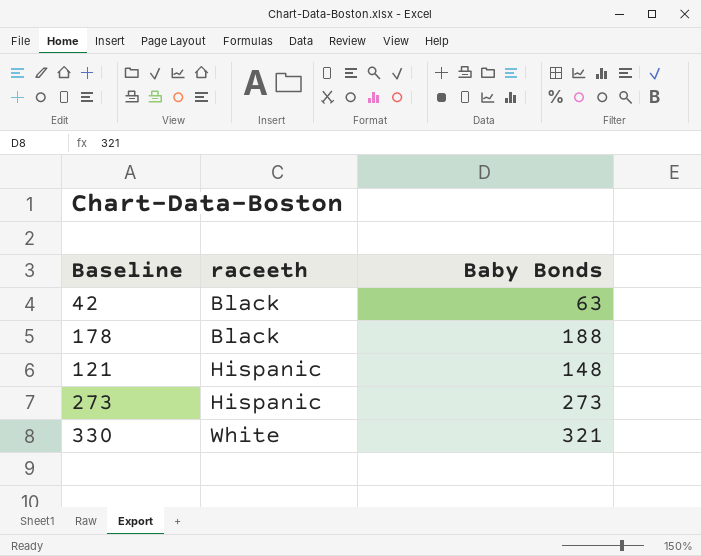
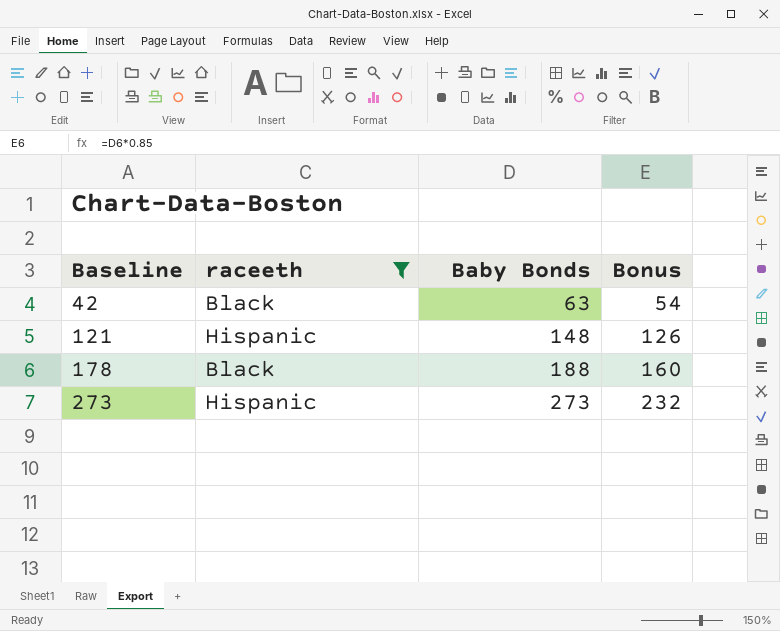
filter: none -> raceeth != White
row order: raceeth ascending -> Baseline ascending
column Bonus | formula: none -> [Baby Bonds] * 0.85

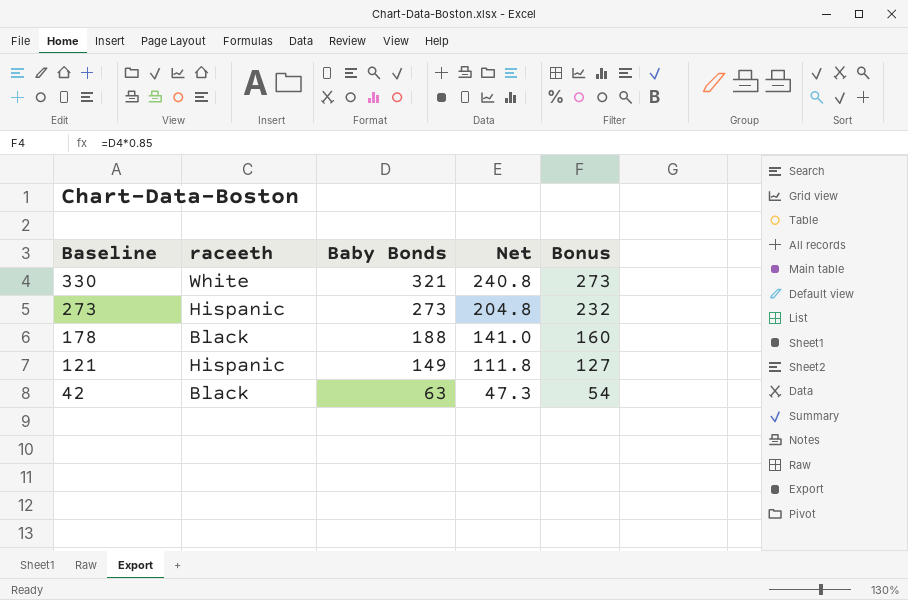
filter: raceeth != White -> none
row order: Baseline ascending -> Baseline descending
column Net | formula: none -> [Baby Bonds] * 0.75
121 | Baby Bonds: 148 -> 149
121 | Bonus: 126 -> 127

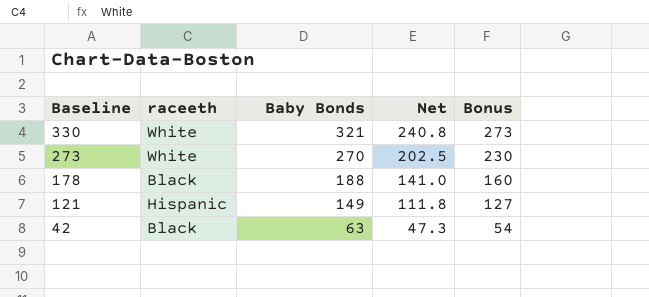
273 | raceeth: Hispanic -> White
273 | Baby Bonds: 273 -> 270
273 | Net: 204.8 -> 202.5
273 | Bonus: 232 -> 230

